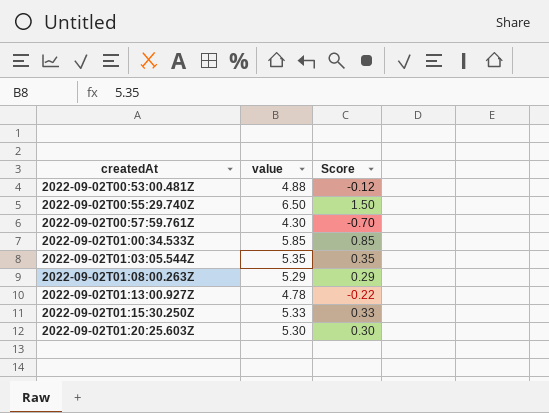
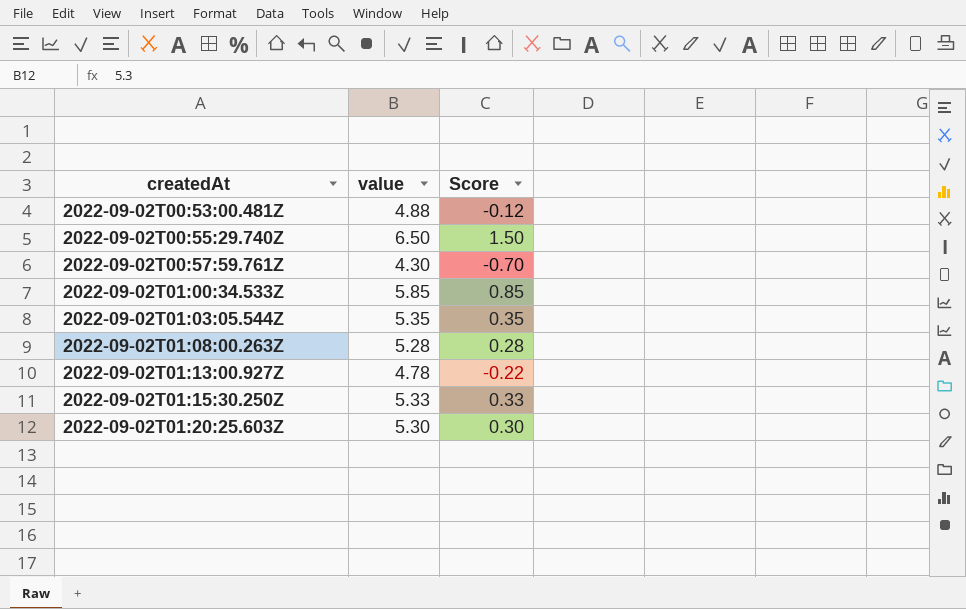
2022-09-02T01:08:00.263Z | value: 5.29 -> 5.28
2022-09-02T01:08:00.263Z | Score: 0.29 -> 0.28

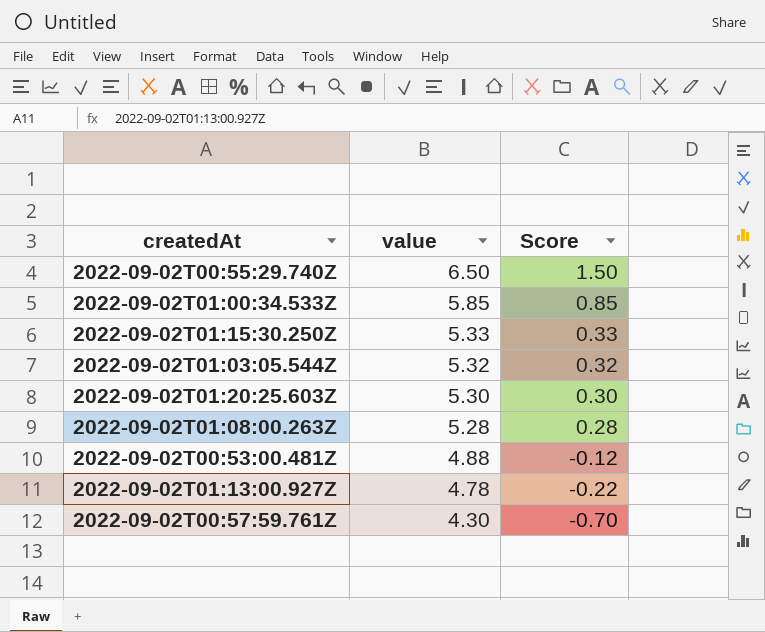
row order: createdAt ascending -> value descending
2022-09-02T01:03:05.544Z | value: 5.35 -> 5.32
2022-09-02T01:03:05.544Z | Score: 0.35 -> 0.32

